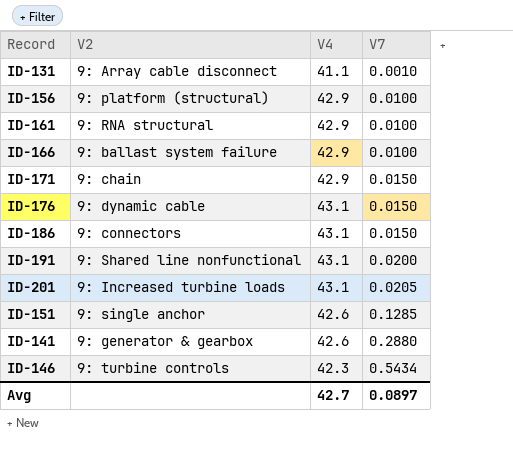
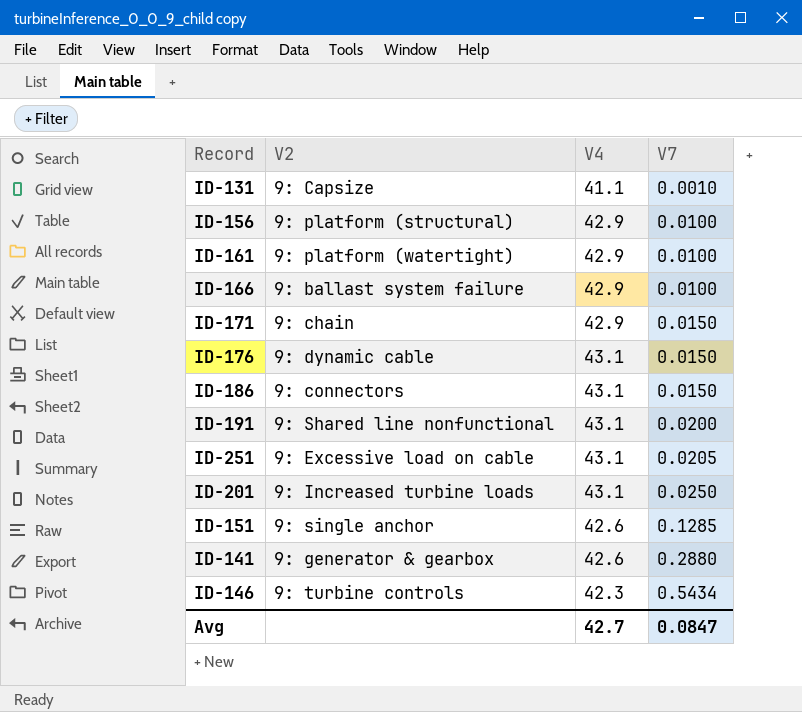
ID-131 | V2: 9: Array cable disconnect -> 9: Capsize
ID-161 | V2: 9: RNA structural -> 9: platform (watertight)
row ID-251: none -> 9: Excessive load on cable | 43.1 | 0.0205
ID-201 | V7: 0.0205 -> 0.0250
Avg | V7: 0.0897 -> 0.0847

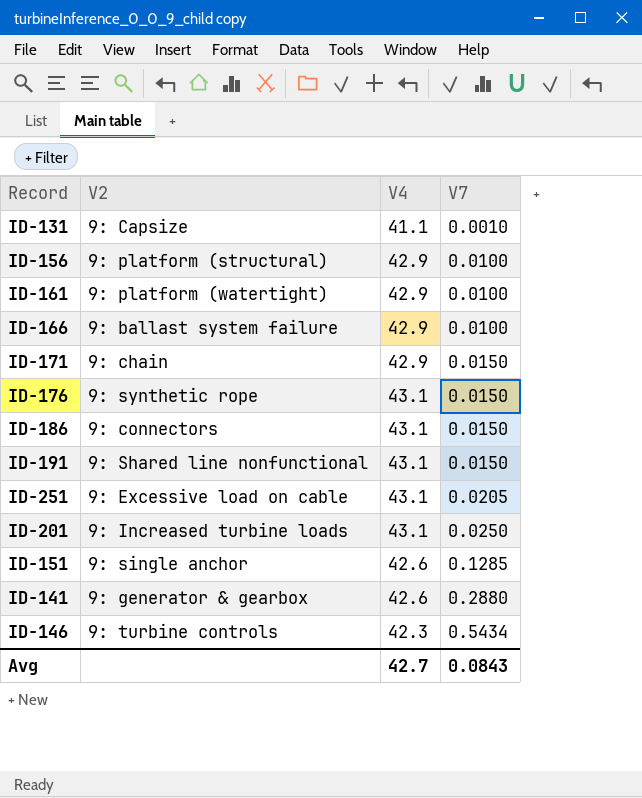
ID-176 | V2: 9: dynamic cable -> 9: synthetic rope
ID-191 | V7: 0.0200 -> 0.0150
Avg | V7: 0.0847 -> 0.0843

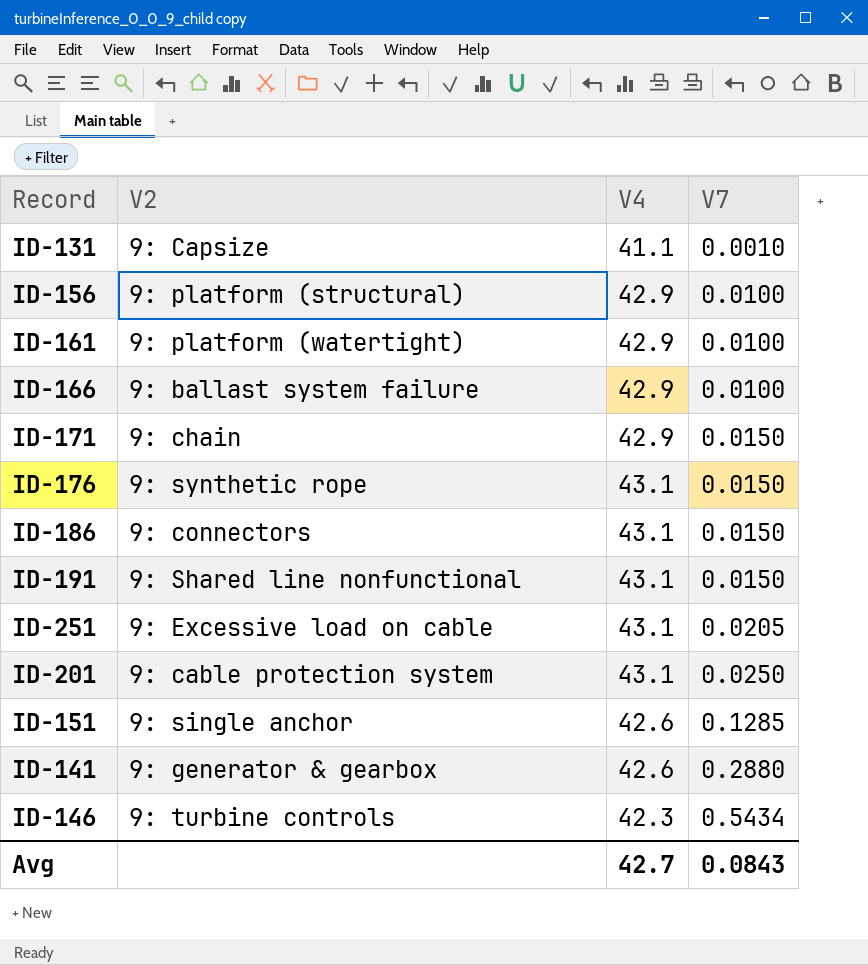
ID-201 | V2: 9: Increased turbine loads -> 9: cable protection system

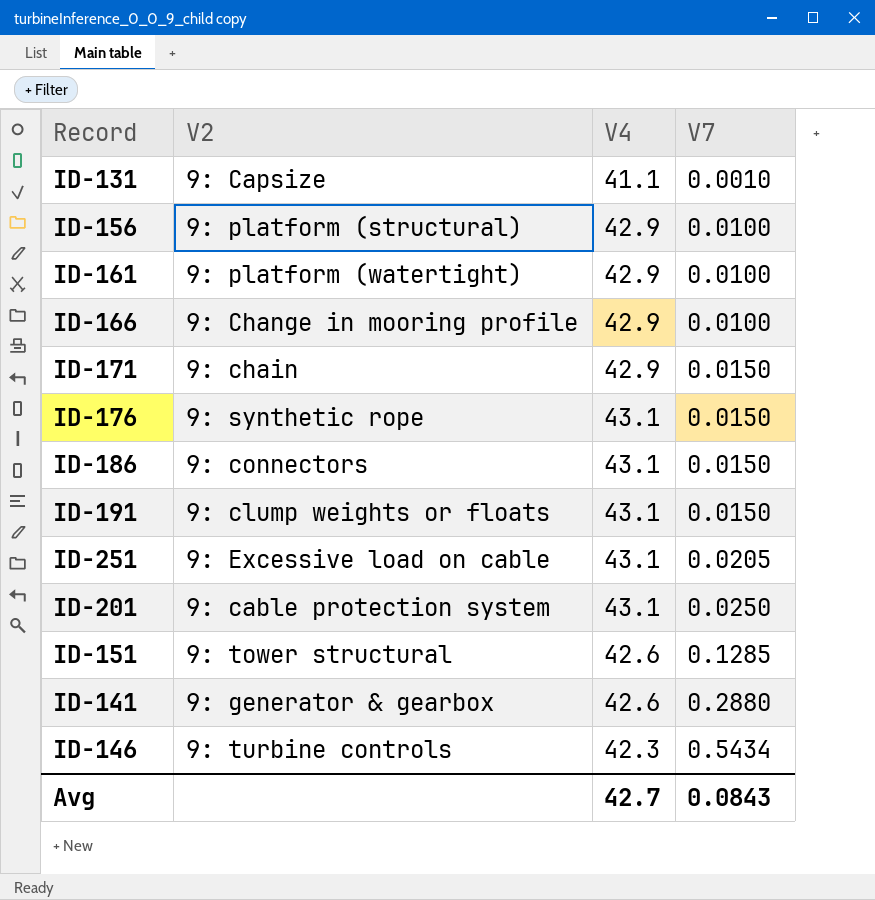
ID-166 | V2: 9: ballast system failure -> 9: Change in mooring profile
ID-191 | V2: 9: Shared line nonfunctional -> 9: clump weights or floats
ID-151 | V2: 9: single anchor -> 9: tower structural

